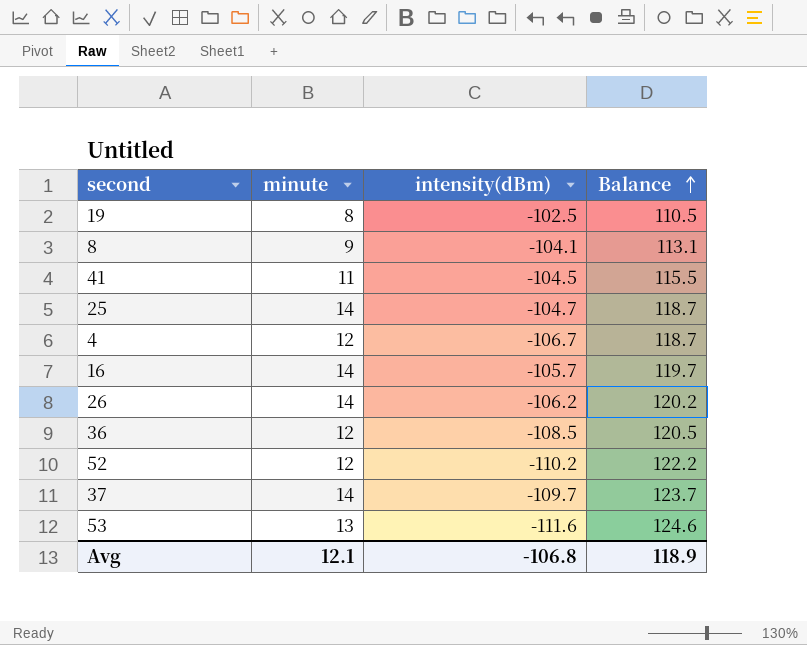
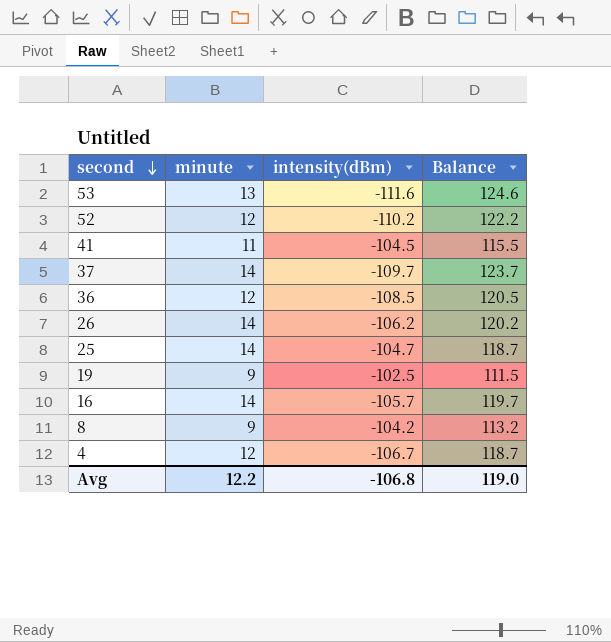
row order: Balance ascending -> second descending
19 | minute: 8 -> 9
19 | Balance: 110.5 -> 111.5
8 | intensity(dBm): -104.1 -> -104.2
8 | Balance: 113.1 -> 113.2
Avg | minute: 12.1 -> 12.2
Avg | Balance: 118.9 -> 119.0

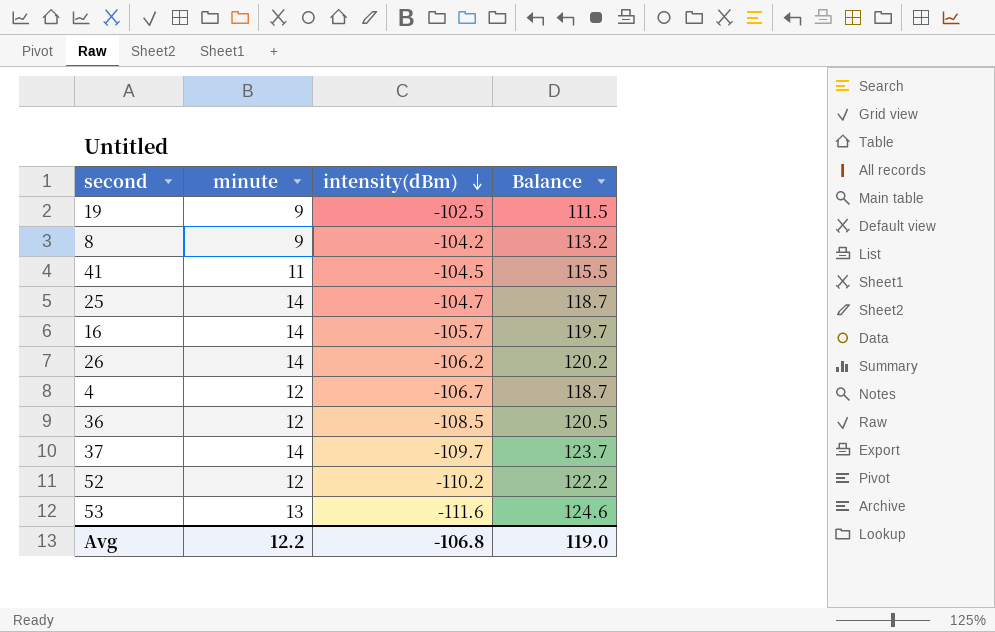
row order: second descending -> intensity(dBm) descending

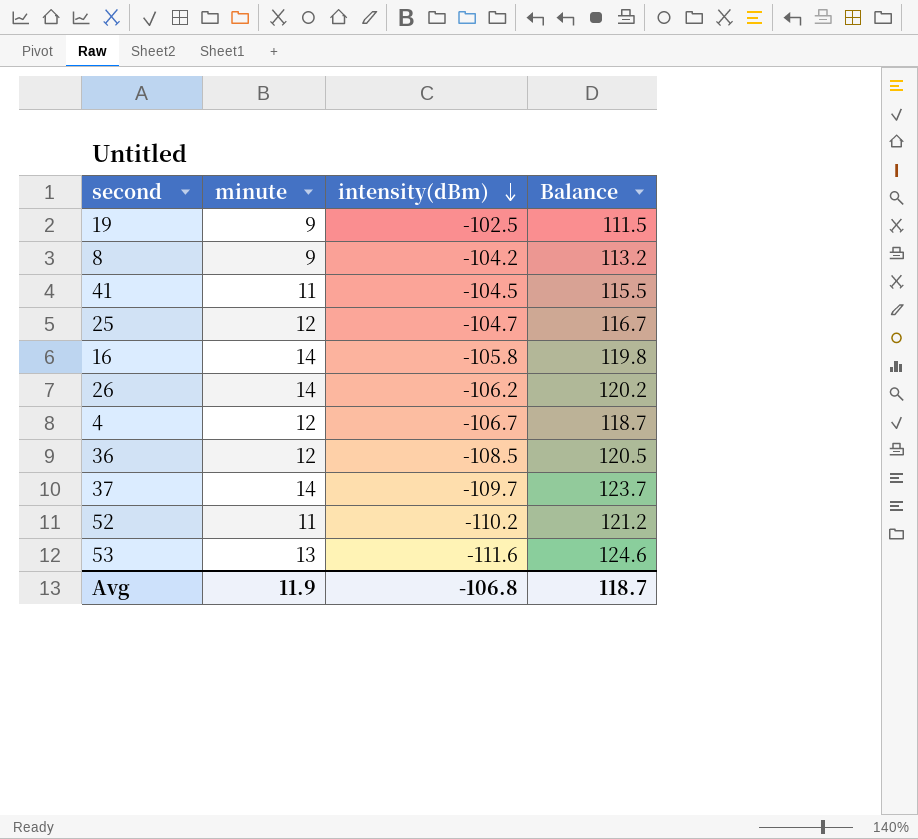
25 | minute: 14 -> 12
25 | Balance: 118.7 -> 116.7
16 | intensity(dBm): -105.7 -> -105.8
16 | Balance: 119.7 -> 119.8
52 | minute: 12 -> 11
52 | Balance: 122.2 -> 121.2
Avg | minute: 12.2 -> 11.9
Avg | Balance: 119.0 -> 118.7

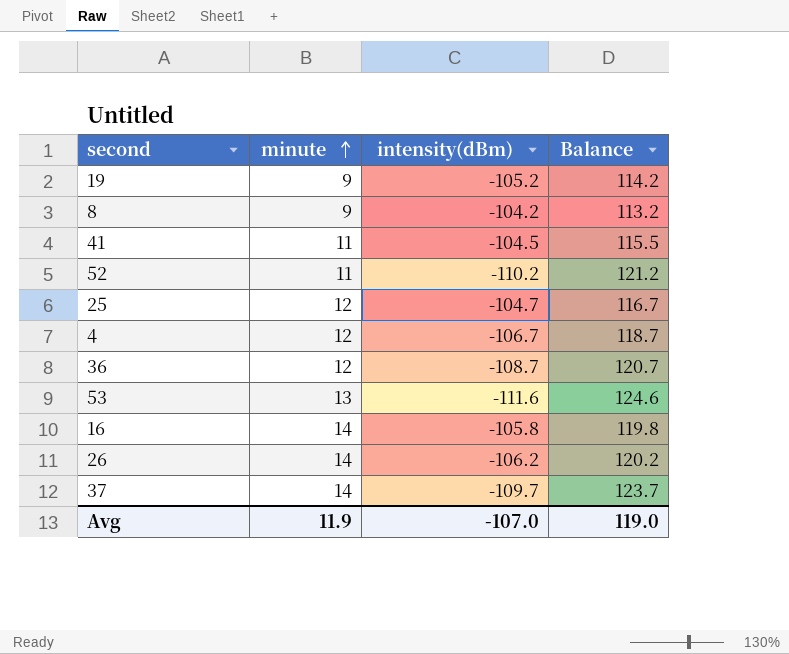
row order: intensity(dBm) descending -> minute ascending
19 | intensity(dBm): -102.5 -> -105.2
19 | Balance: 111.5 -> 114.2
36 | intensity(dBm): -108.5 -> -108.7
36 | Balance: 120.5 -> 120.7
Avg | intensity(dBm): -106.8 -> -107.0
Avg | Balance: 118.7 -> 119.0

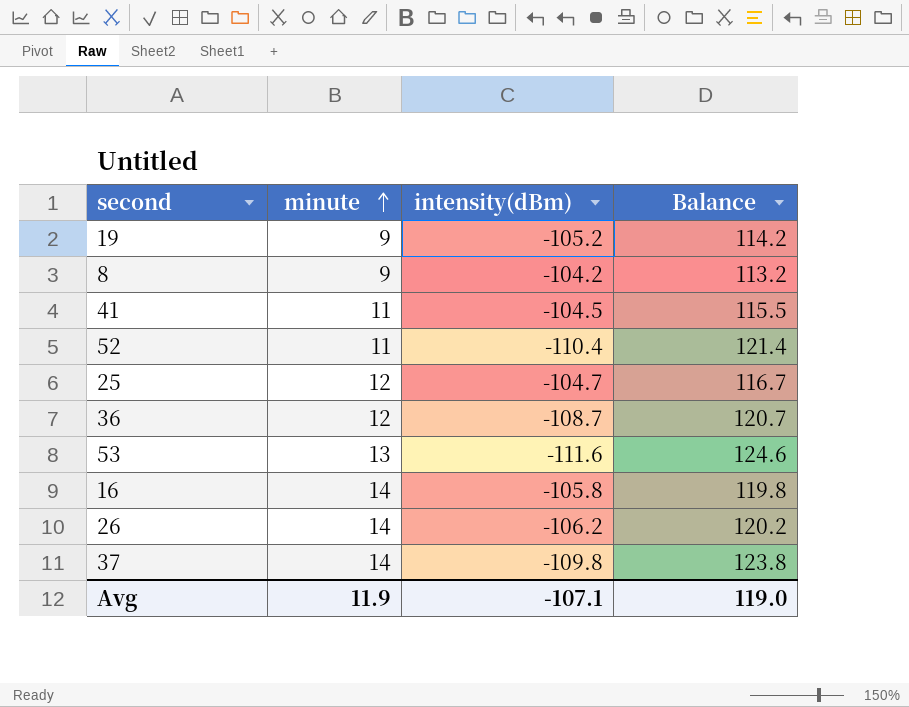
row 4: 12 | -106.7 | 118.7 -> none
52 | intensity(dBm): -110.2 -> -110.4
52 | Balance: 121.2 -> 121.4
37 | intensity(dBm): -109.7 -> -109.8
37 | Balance: 123.7 -> 123.8
Avg | intensity(dBm): -107.0 -> -107.1

